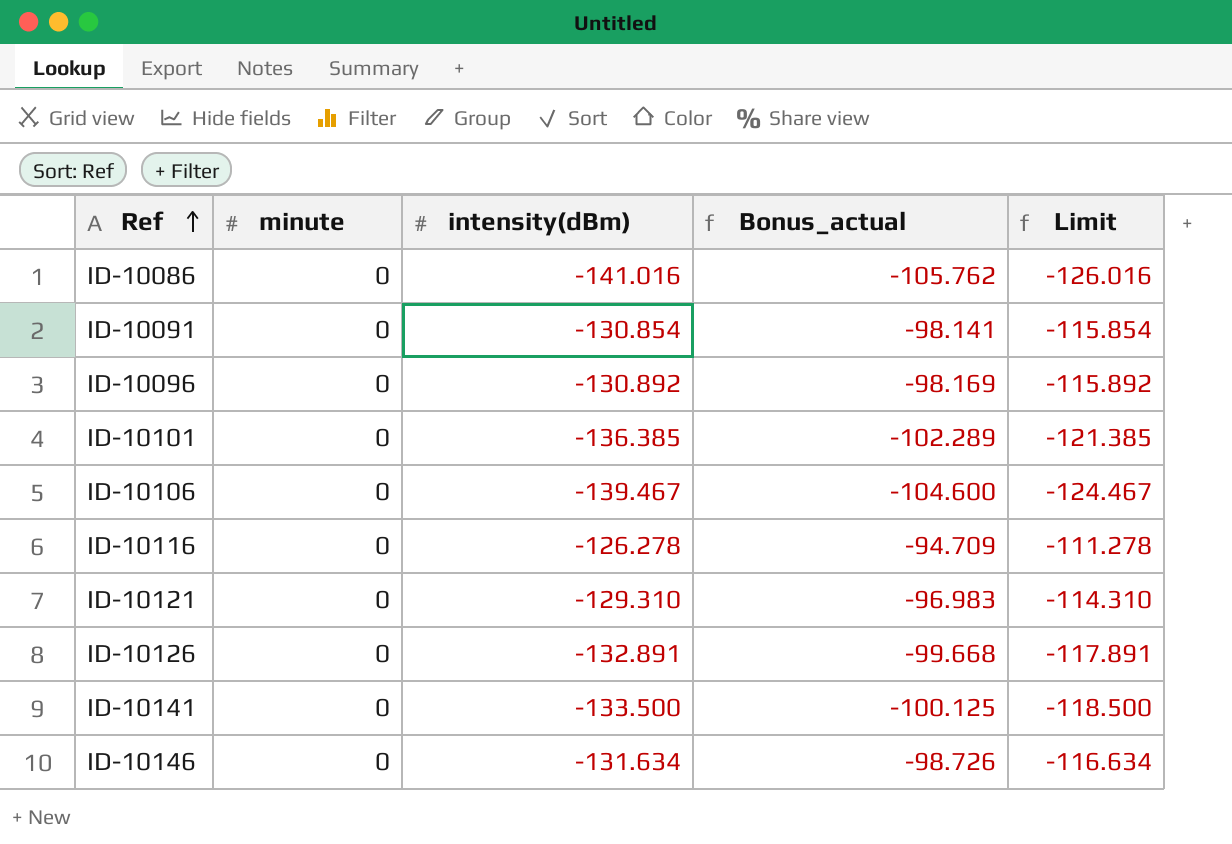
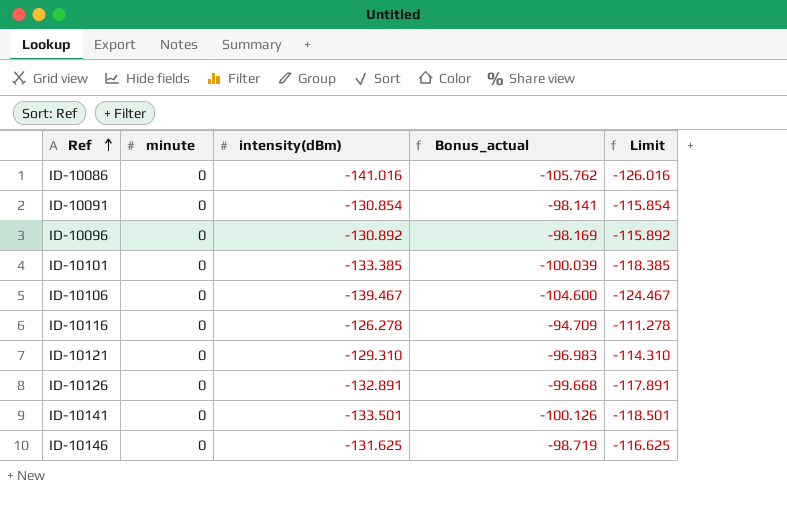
ID-10101 | intensity(dBm): -136.385 -> -133.385
ID-10101 | Bonus_actual: -102.289 -> -100.039
ID-10101 | Limit: -121.385 -> -118.385
ID-10141 | intensity(dBm): -133.500 -> -133.501
ID-10141 | Bonus_actual: -100.125 -> -100.126
ID-10141 | Limit: -118.500 -> -118.501
ID-10146 | intensity(dBm): -131.634 -> -131.625
ID-10146 | Bonus_actual: -98.726 -> -98.719
ID-10146 | Limit: -116.634 -> -116.625

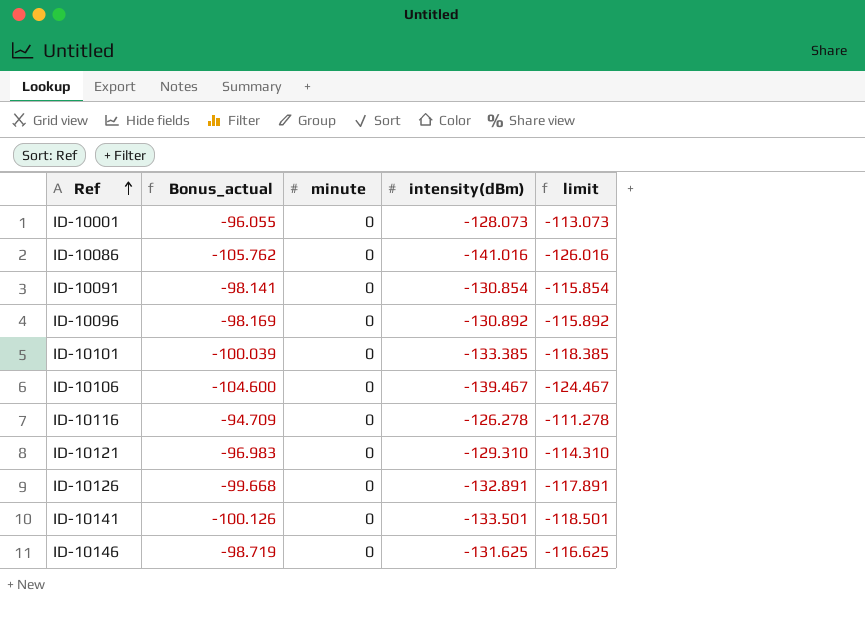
column Bonus_actual | position: 4 -> 2
column name: Limit -> limit
row ID-10001: none -> -96.055 | 0 | -128.073 | -113.073

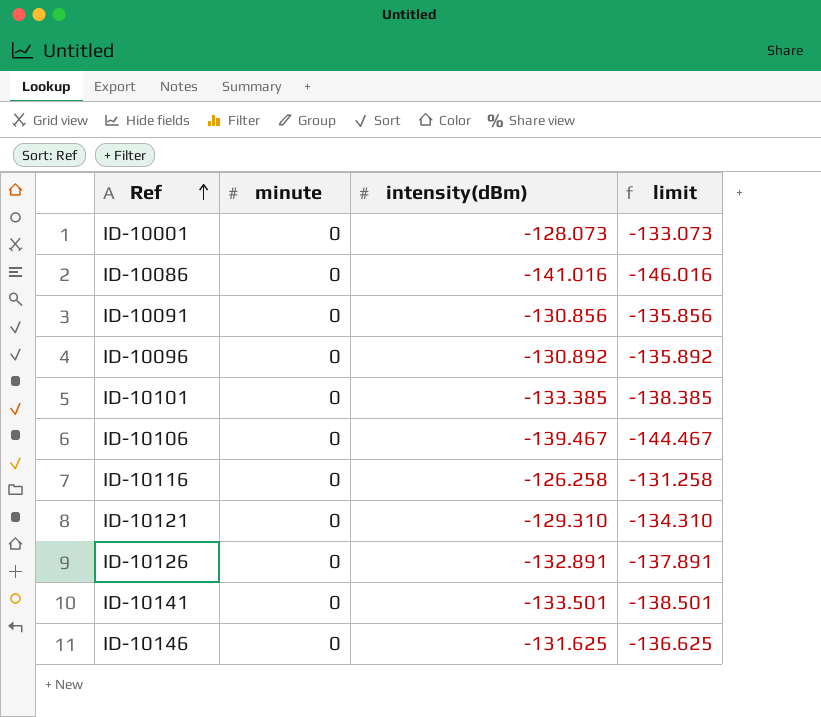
column Bonus_actual | formula: [intensity(dBm)] * 0.75 -> none
column limit | formula: [intensity(dBm)] + 15 -> [intensity(dBm)] - 5
ID-10091 | intensity(dBm): -130.854 -> -130.856
ID-10116 | intensity(dBm): -126.278 -> -126.258

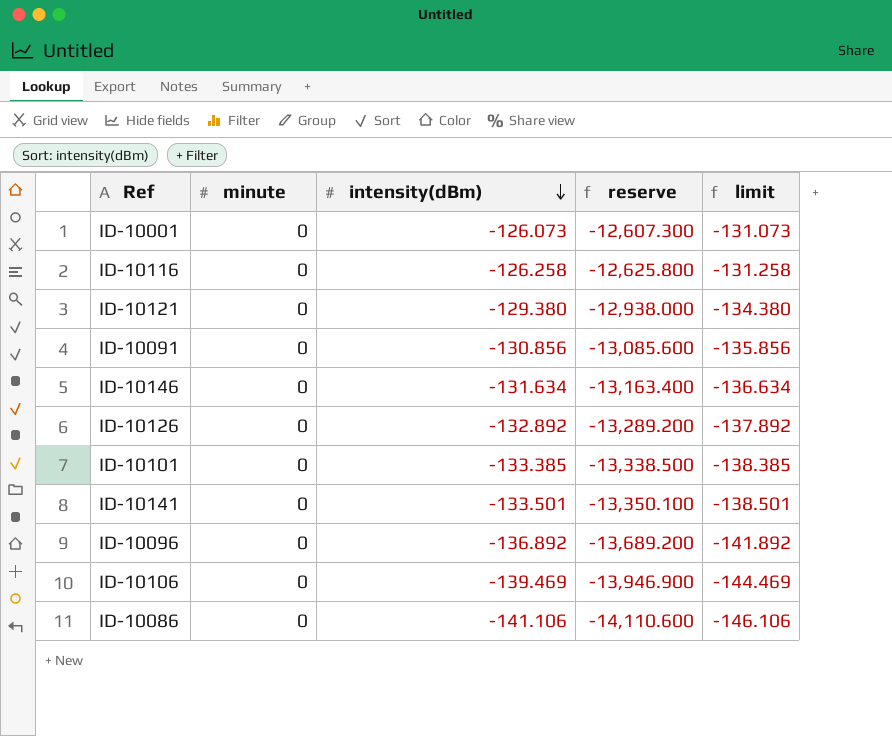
row order: Ref ascending -> intensity(dBm) descending
column reserve | formula: none -> [intensity(dBm)] * 100
ID-10001 | intensity(dBm): -128.073 -> -126.073
ID-10001 | limit: -133.073 -> -131.073
ID-10121 | intensity(dBm): -129.310 -> -129.380
ID-10121 | limit: -134.310 -> -134.380
ID-10146 | intensity(dBm): -131.625 -> -131.634
ID-10146 | limit: -136.625 -> -136.634
ID-10126 | intensity(dBm): -132.891 -> -132.892
ID-10126 | limit: -137.891 -> -137.892
ID-10096 | intensity(dBm): -130.892 -> -136.892
ID-10096 | limit: -135.892 -> -141.892
ID-10106 | intensity(dBm): -139.467 -> -139.469
ID-10106 | limit: -144.467 -> -144.469
ID-10086 | intensity(dBm): -141.016 -> -141.106
ID-10086 | limit: -146.016 -> -146.106

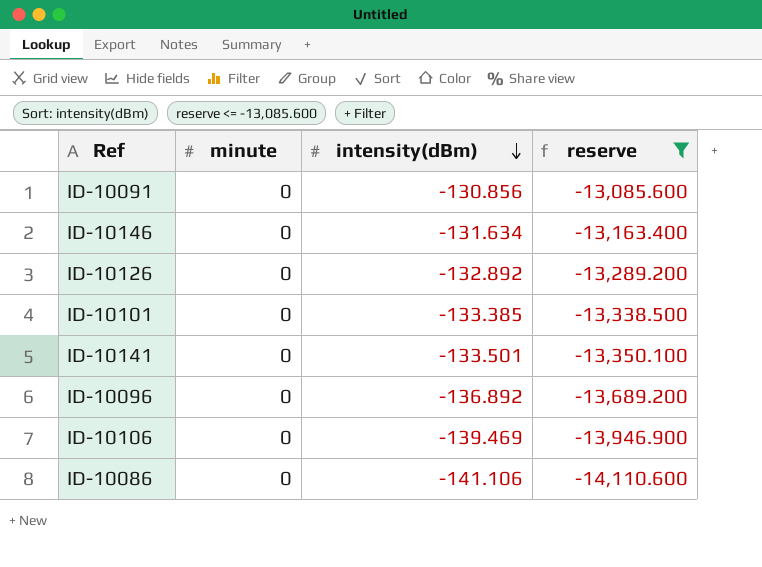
filter: none -> reserve <= -13,085.600
column limit | formula: [intensity(dBm)] - 5 -> none

